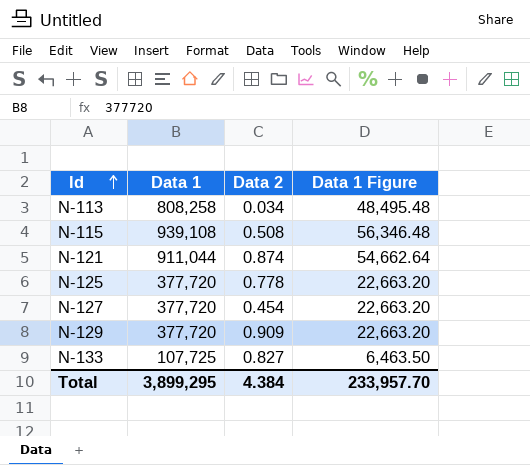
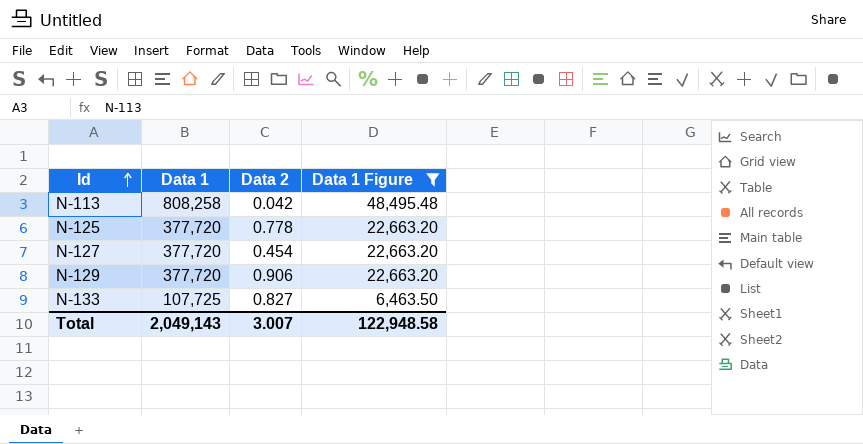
filter: none -> Data 1 Figure <= 48,495.48
N-113 | Data 2: 0.034 -> 0.042
N-129 | Data 2: 0.909 -> 0.906
Total | Data 1: 3,899,295 -> 2,049,143
Total | Data 2: 4.384 -> 3.007
Total | Data 1 Figure: 233,957.70 -> 122,948.58

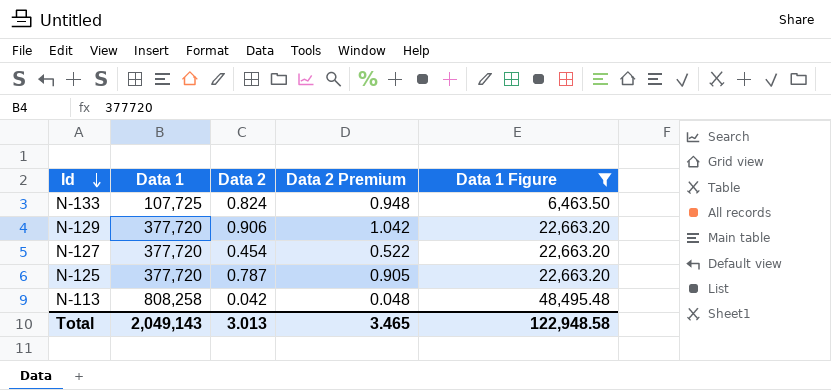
row order: Id ascending -> Id descending
column Data 2 Premium | formula: none -> [Data 2] * 1.15
N-133 | Data 2: 0.827 -> 0.824
N-125 | Data 2: 0.778 -> 0.787
Total | Data 2: 3.007 -> 3.013

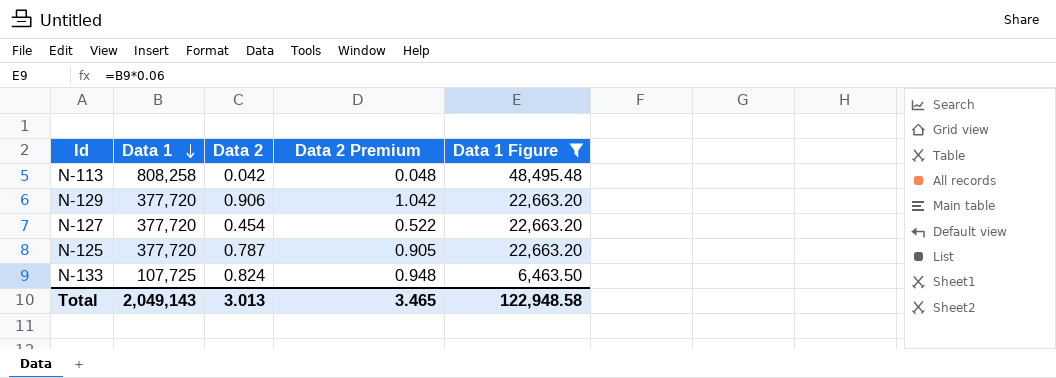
row order: Id descending -> Data 1 descending

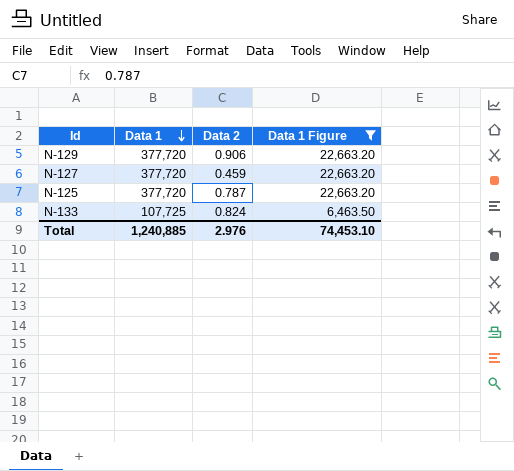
column Data 2 Premium | formula: [Data 2] * 1.15 -> none
row N-113: 808,258 | 0.042 | 0.048 | 48,495.48 -> none
N-127 | Data 2: 0.454 -> 0.459
Total | Data 1: 2,049,143 -> 1,240,885
Total | Data 2: 3.013 -> 2.976
Total | Data 1 Figure: 122,948.58 -> 74,453.10

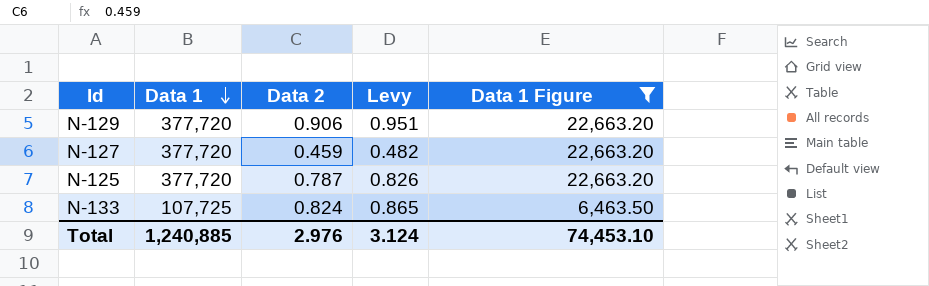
column Levy | formula: none -> [Data 2] * 1.05

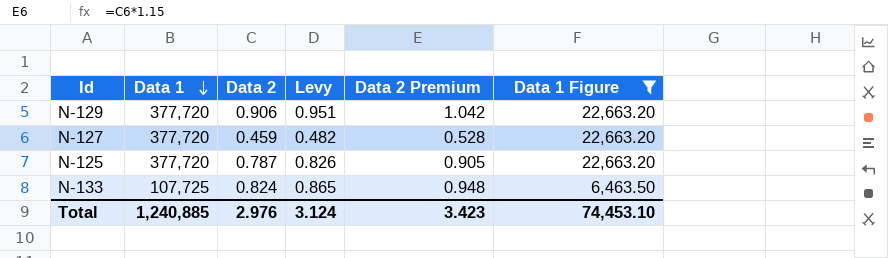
column Data 2 Premium | formula: none -> [Data 2] * 1.15

